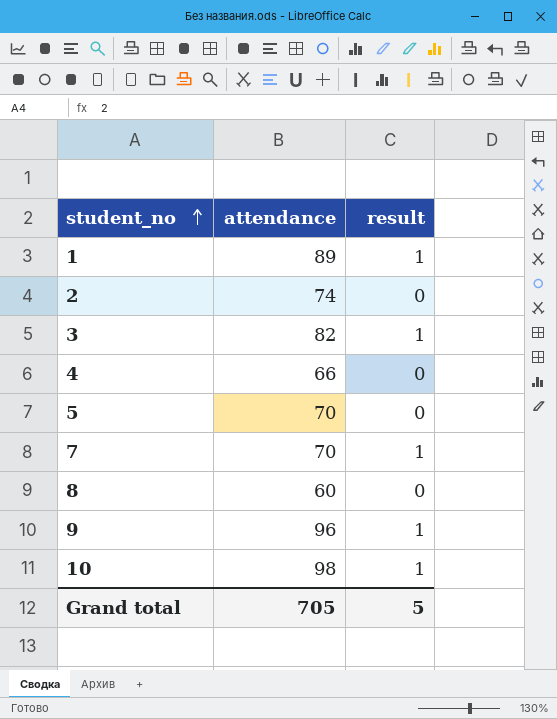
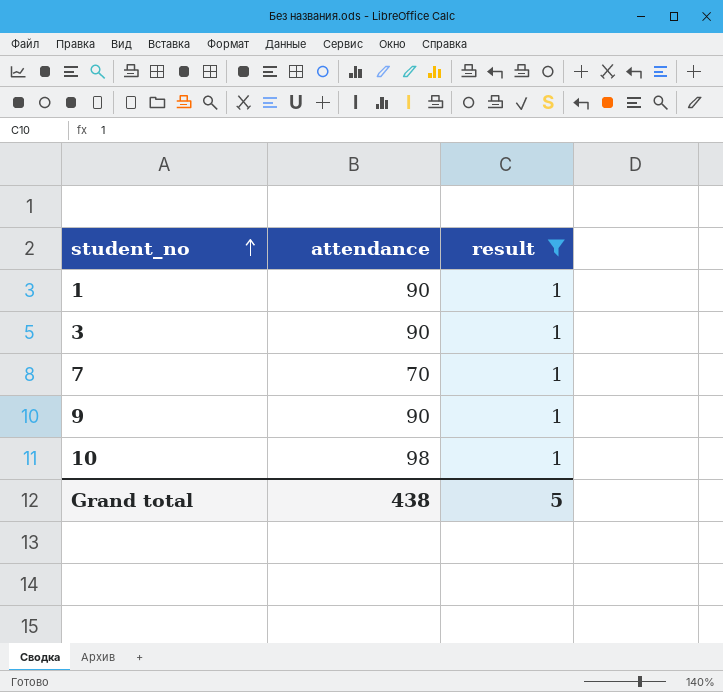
filter: none -> result = 1
1 | attendance: 89 -> 90
3 | attendance: 82 -> 90
9 | attendance: 96 -> 90
Grand total | attendance: 705 -> 438

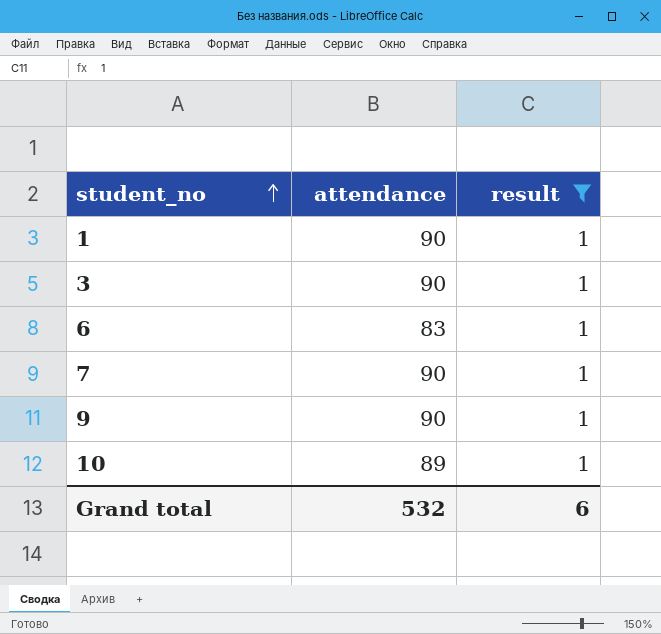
row 6: none -> 83 | 1
7 | attendance: 70 -> 90
10 | attendance: 98 -> 89
Grand total | attendance: 438 -> 532
Grand total | result: 5 -> 6

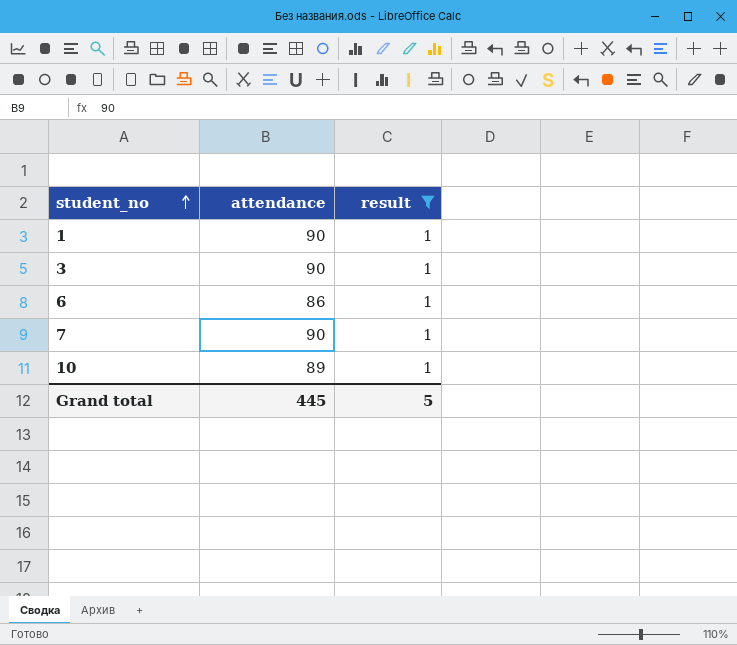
row 9: 90 | 1 -> none
6 | attendance: 83 -> 86
Grand total | attendance: 532 -> 445
Grand total | result: 6 -> 5

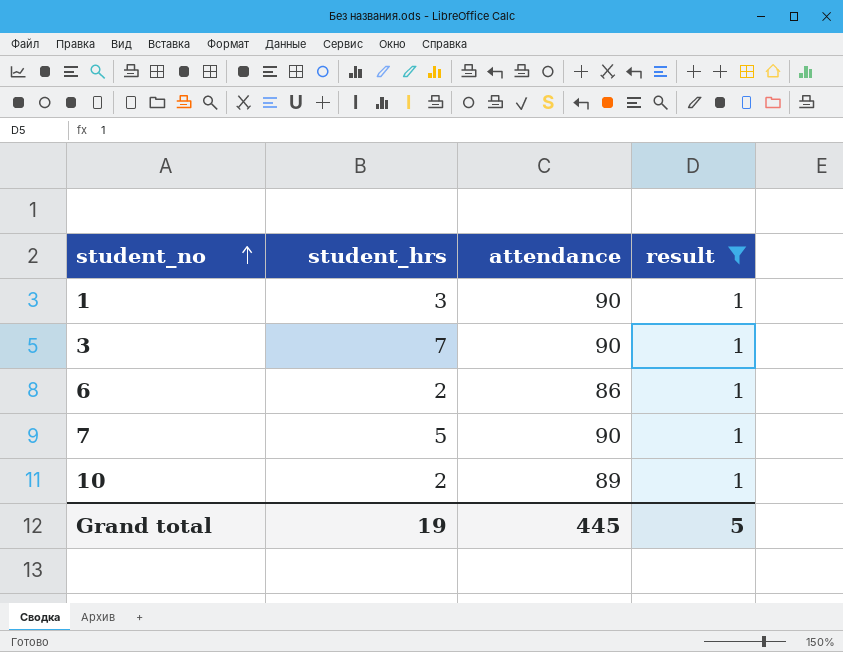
column student_hrs | position: none -> 2

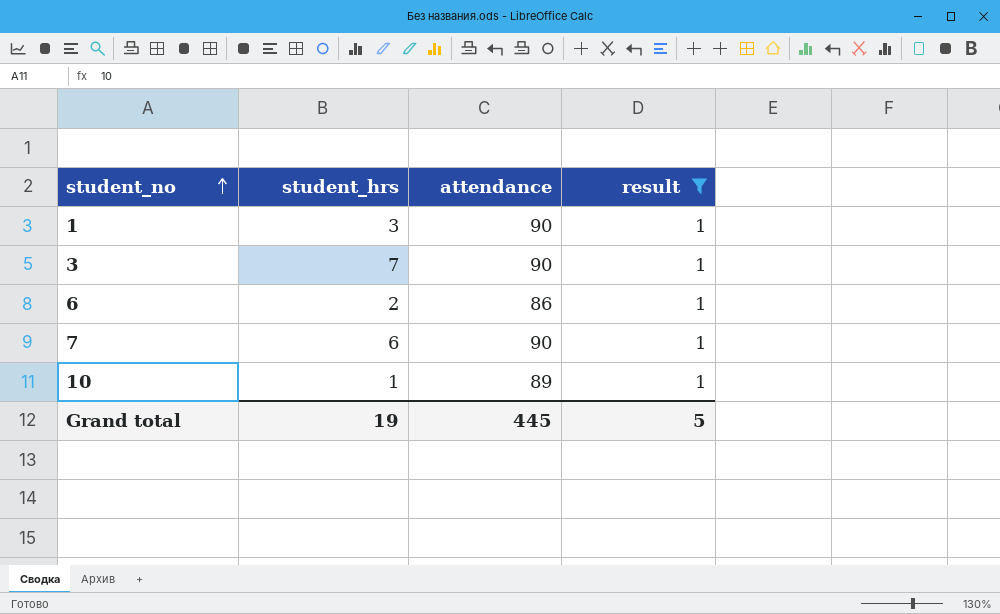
7 | student_hrs: 5 -> 6
10 | student_hrs: 2 -> 1

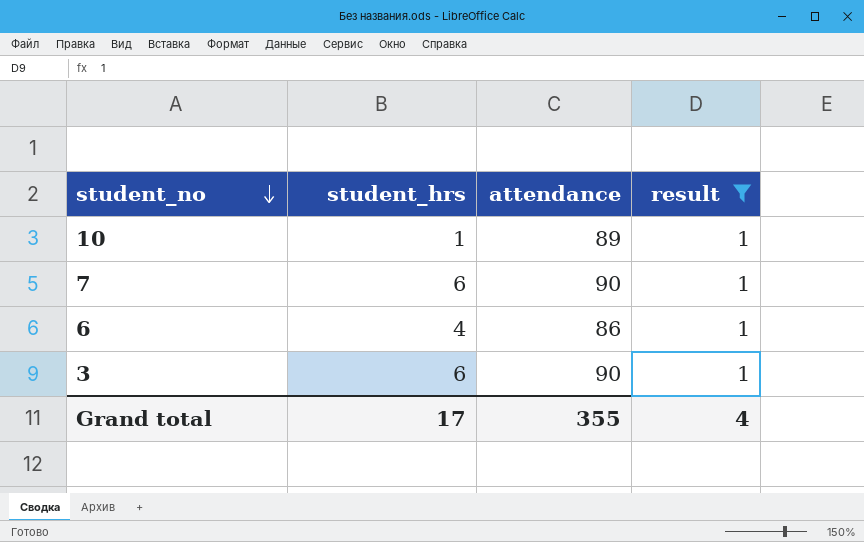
row order: student_no ascending -> student_no descending
row 1: 3 | 90 | 1 -> none
6 | student_hrs: 2 -> 4
3 | student_hrs: 7 -> 6
Grand total | student_hrs: 19 -> 17
Grand total | attendance: 445 -> 355
Grand total | result: 5 -> 4

